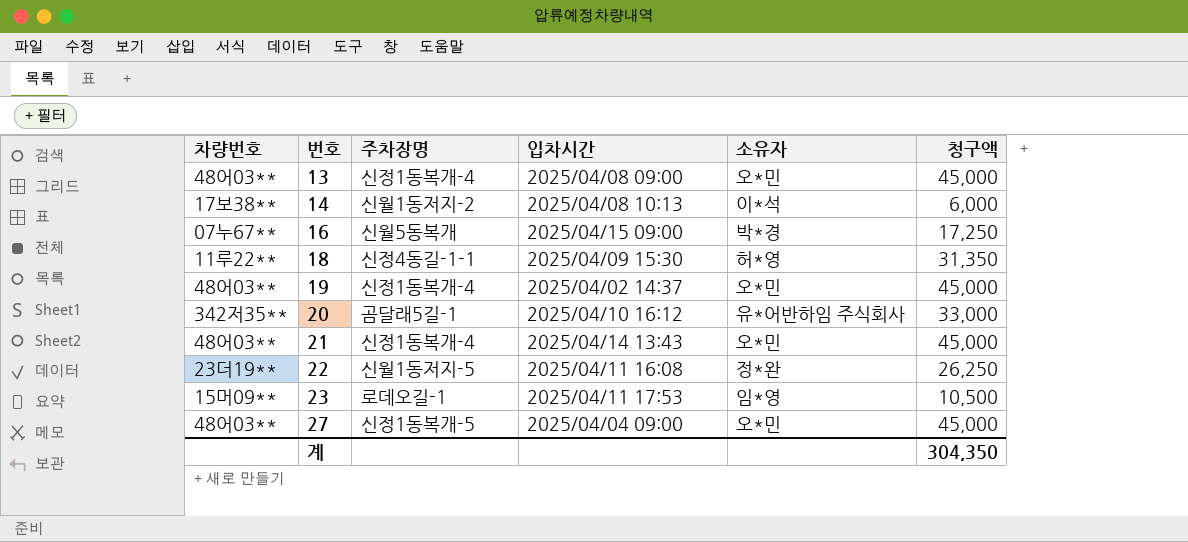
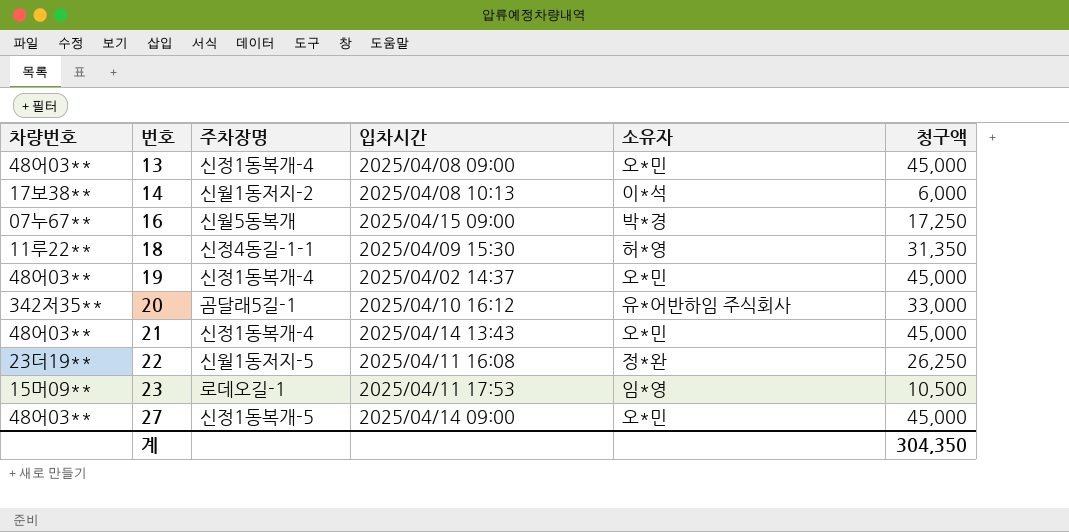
27 | 입차시간: 2025/04/04 09:00 -> 2025/04/14 09:00

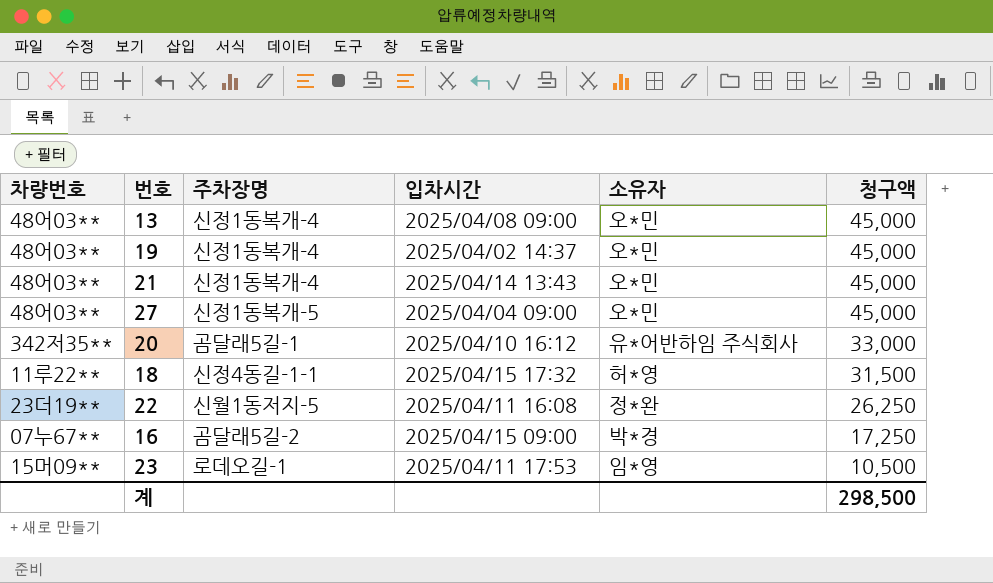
row order: 번호 ascending -> 청구액 descending
row 14: 17보38** | 신월1동저지-2 | 2025/04/08 10:13 | 이*석 | 6,000 -> none
27 | 입차시간: 2025/04/14 09:00 -> 2025/04/04 09:00
18 | 입차시간: 2025/04/09 15:30 -> 2025/04/15 17:32
18 | 청구액: 31,350 -> 31,500
16 | 주차장명: 신월5동복개 -> 곰달래5길-2
계 | 청구액: 304,350 -> 298,500

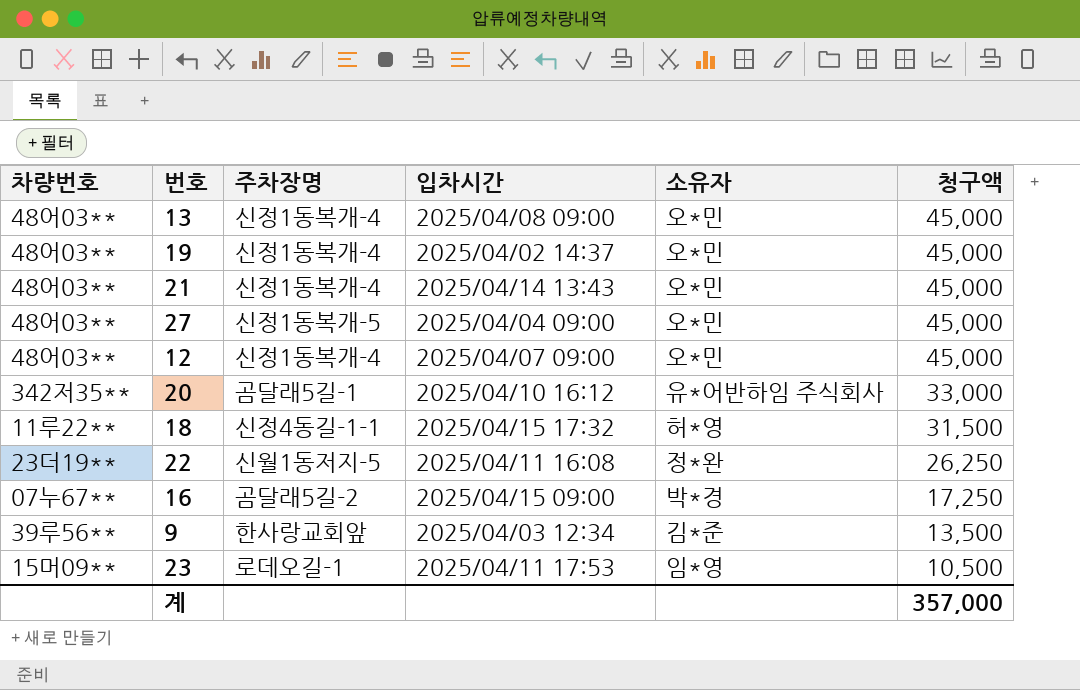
row 12: none -> 48어03** | 신정1동복개-4 | 2025/04/07 09:00 | 오*민 | 45,000
row 9: none -> 39루56** | 한사랑교회앞 | 2025/04/03 12:34 | 김*준 | 13,500
계 | 청구액: 298,500 -> 357,000

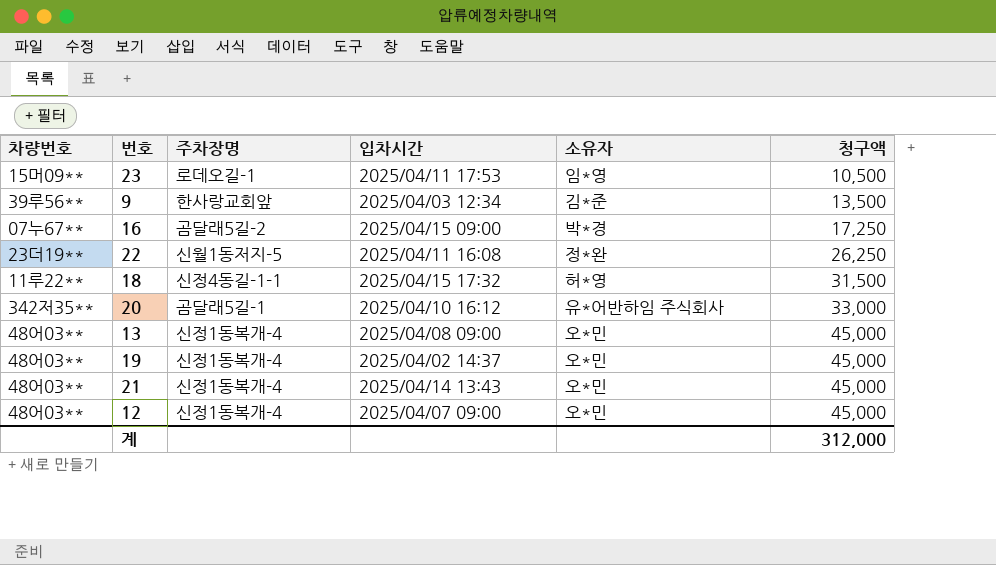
row order: 청구액 descending -> 청구액 ascending
row 27: 48어03** | 신정1동복개-5 | 2025/04/04 09:00 | 오*민 | 45,000 -> none
계 | 청구액: 357,000 -> 312,000

